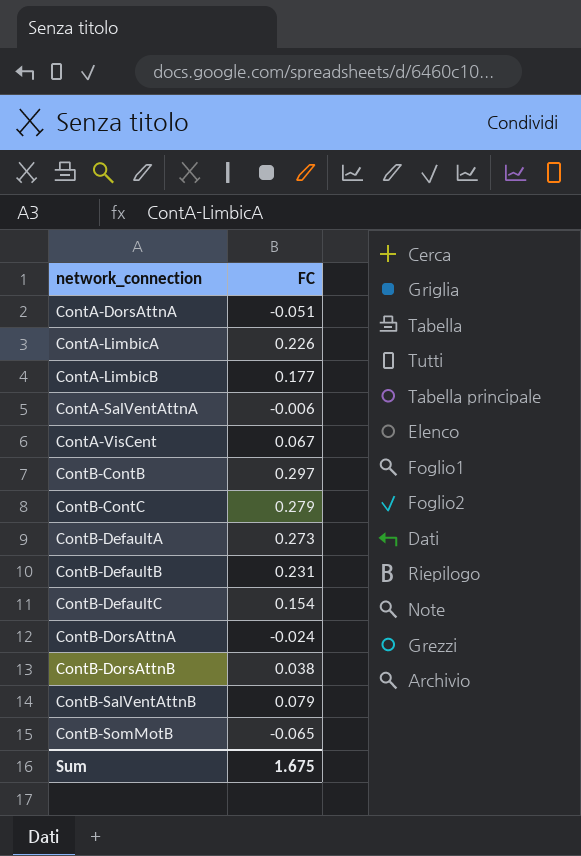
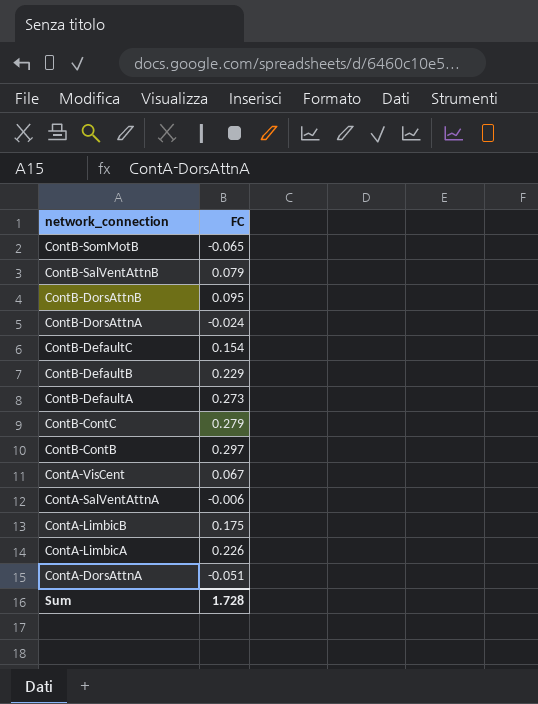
row order: network_connection ascending -> network_connection descending
ContB-DorsAttnB | FC: 0.038 -> 0.095
ContB-DefaultB | FC: 0.231 -> 0.229
ContA-LimbicB | FC: 0.177 -> 0.175
Sum | FC: 1.675 -> 1.728

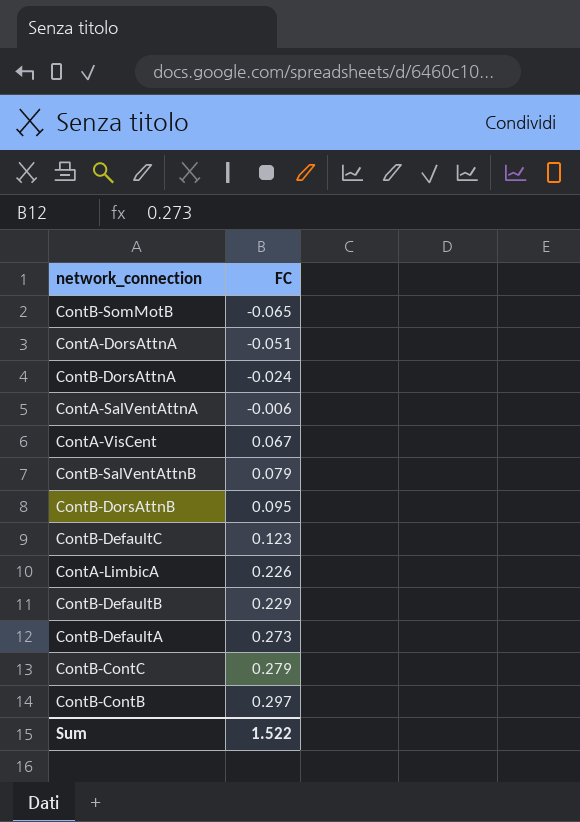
row order: network_connection descending -> FC ascending
row ContA-LimbicB: 0.175 -> none
ContB-DefaultC | FC: 0.154 -> 0.123
Sum | FC: 1.728 -> 1.522

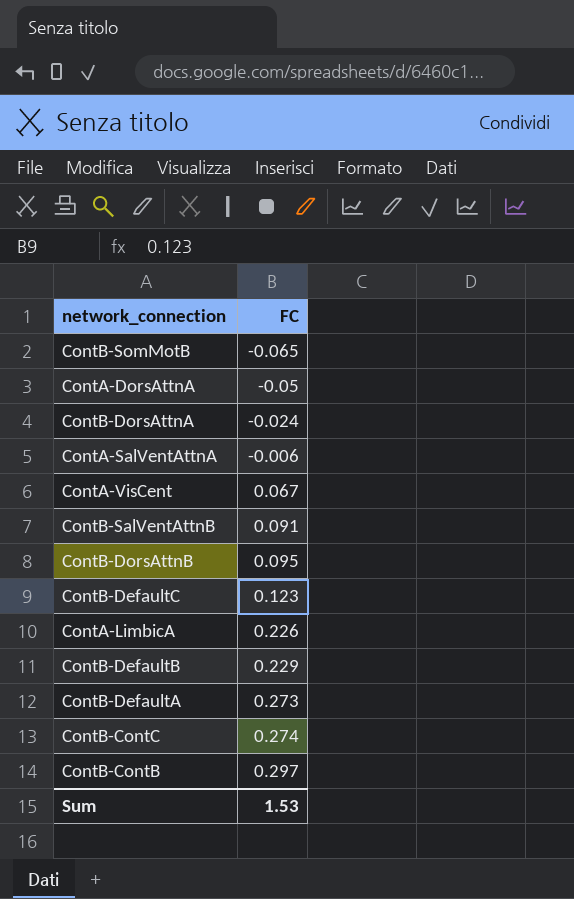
ContA-DorsAttnA | FC: -0.051 -> -0.05
ContB-SalVentAttnB | FC: 0.079 -> 0.091
ContB-ContC | FC: 0.279 -> 0.274
Sum | FC: 1.522 -> 1.53

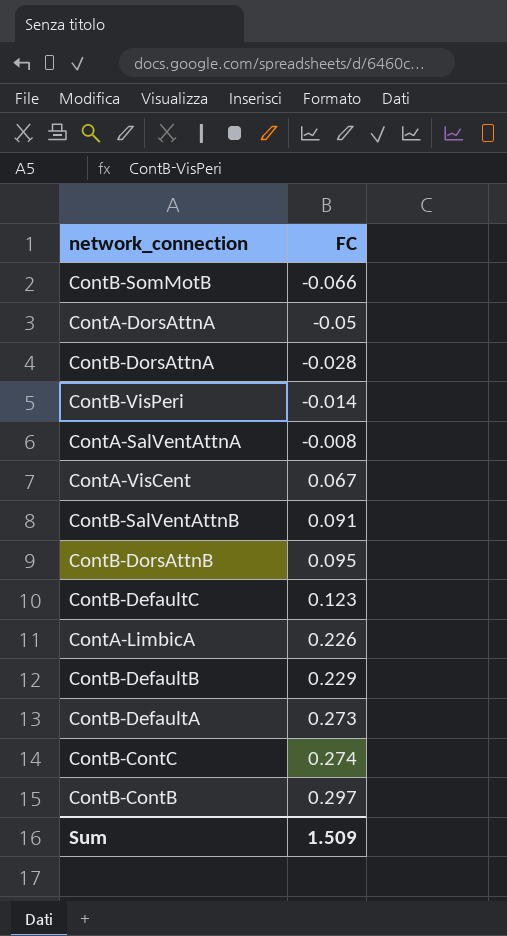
ContB-SomMotB | FC: -0.065 -> -0.066
ContB-DorsAttnA | FC: -0.024 -> -0.028
row ContB-VisPeri: none -> -0.014
ContA-SalVentAttnA | FC: -0.006 -> -0.008
Sum | FC: 1.53 -> 1.509

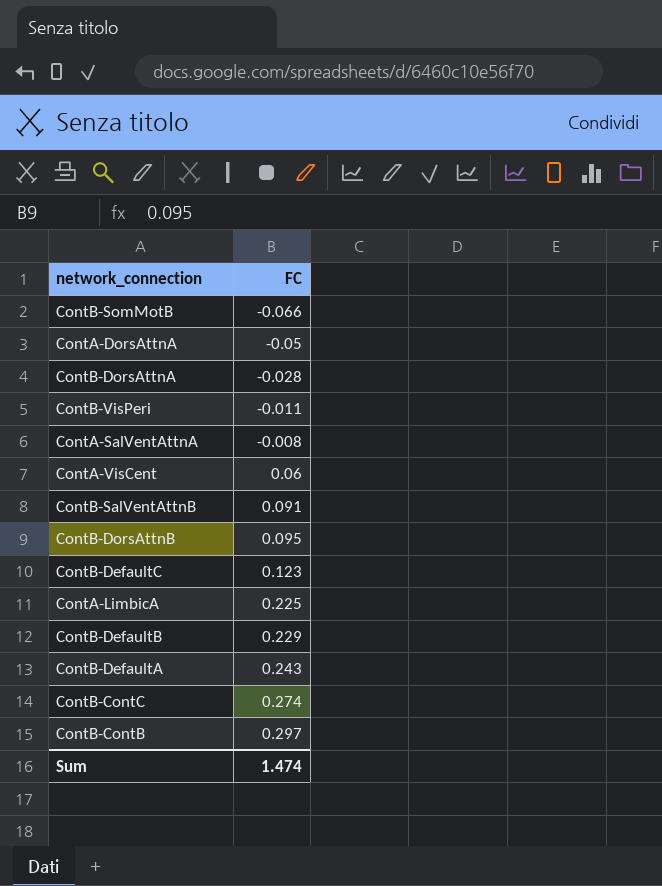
ContB-VisPeri | FC: -0.014 -> -0.011
ContA-VisCent | FC: 0.067 -> 0.06
ContA-LimbicA | FC: 0.226 -> 0.225
ContB-DefaultA | FC: 0.273 -> 0.243
Sum | FC: 1.509 -> 1.474

